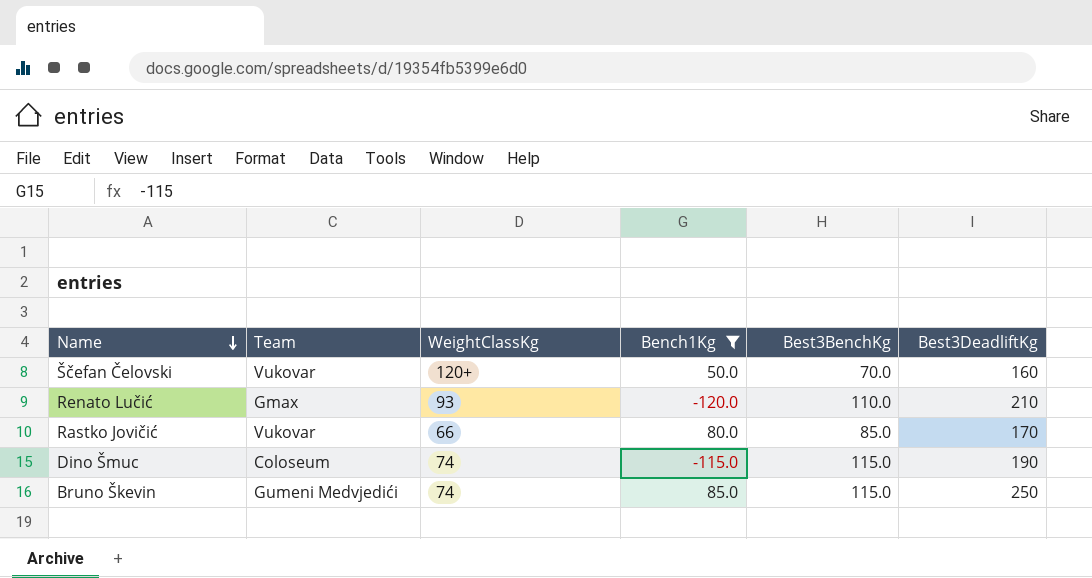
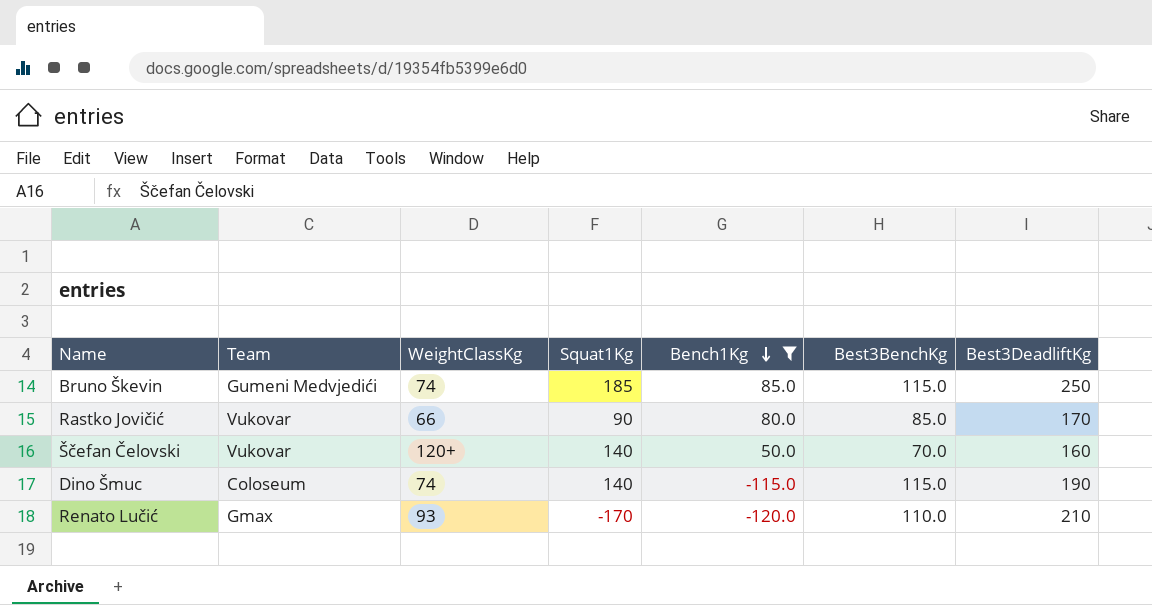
row order: Name descending -> Bench1Kg descending
column Squat1Kg | position: none -> 4

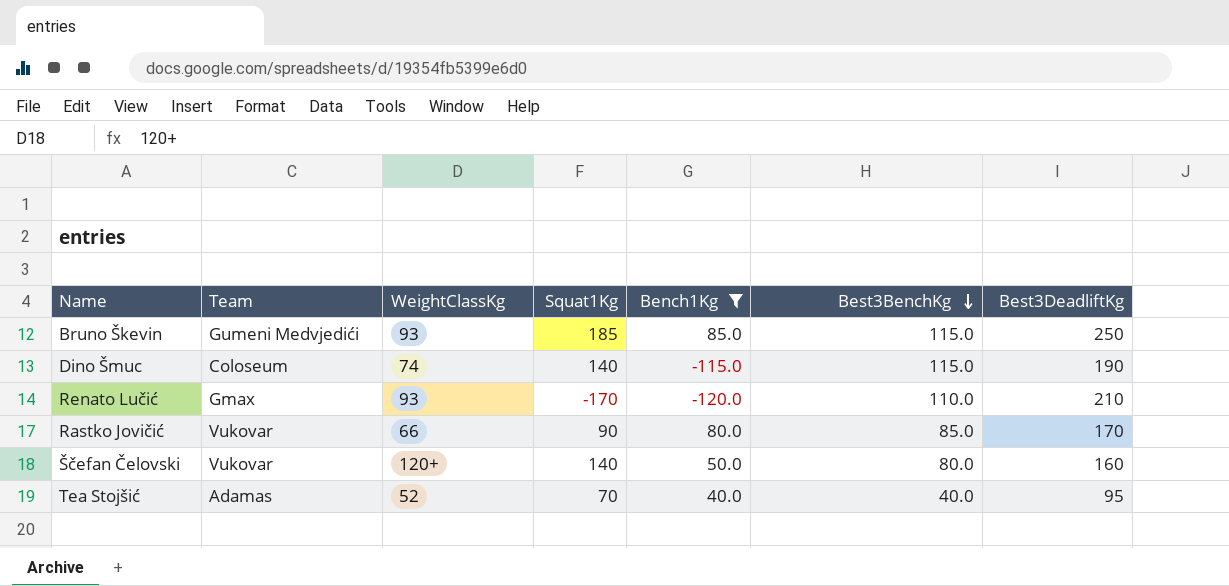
row order: Bench1Kg descending -> Best3BenchKg descending
Bruno Škevin | WeightClassKg: 74 -> 93
Ščefan Čelovski | Best3BenchKg: 70.0 -> 80.0
row Tea Stojšić: none -> Adamas | 52 | 70 | 40.0 | 40.0 | 95

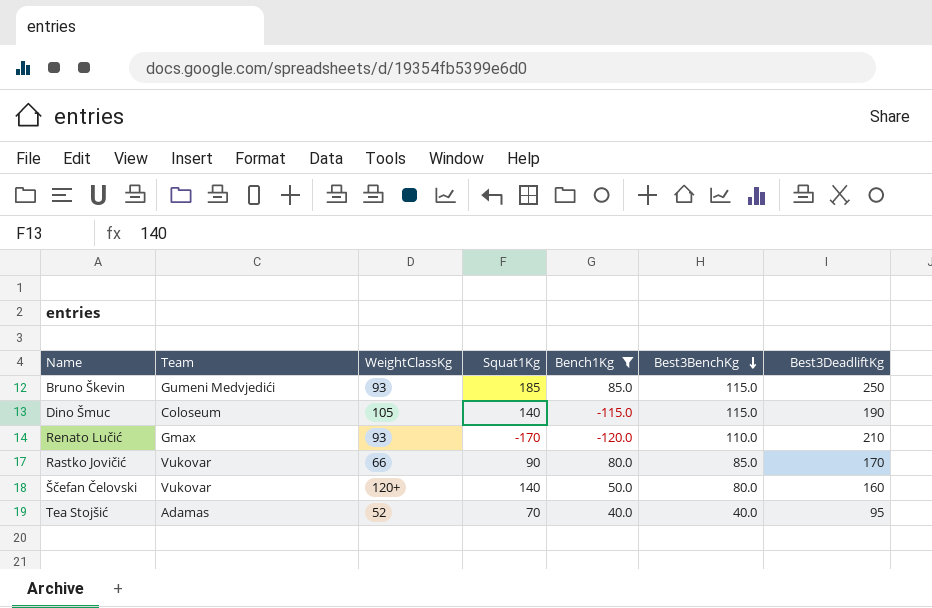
Dino Šmuc | WeightClassKg: 74 -> 105

